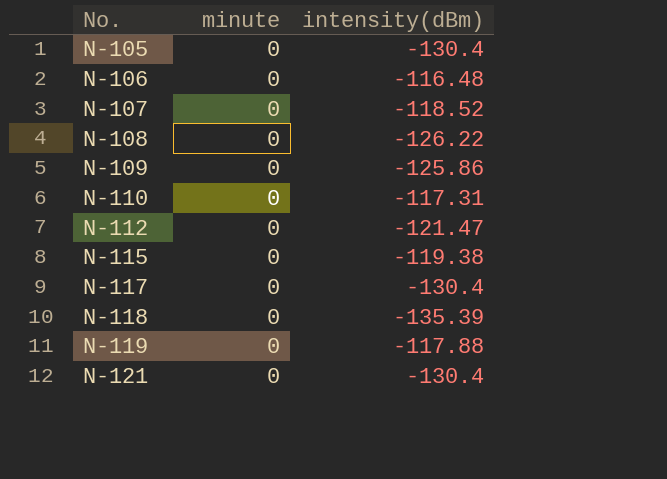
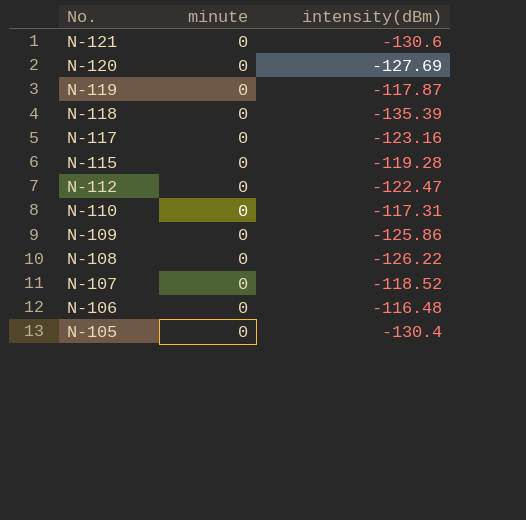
row order: No. ascending -> No. descending
N-121 | intensity(dBm): -130.4 -> -130.6
row N-120: none -> 0 | -127.69
N-119 | intensity(dBm): -117.88 -> -117.87
N-117 | intensity(dBm): -130.4 -> -123.16
N-115 | intensity(dBm): -119.38 -> -119.28
N-112 | intensity(dBm): -121.47 -> -122.47

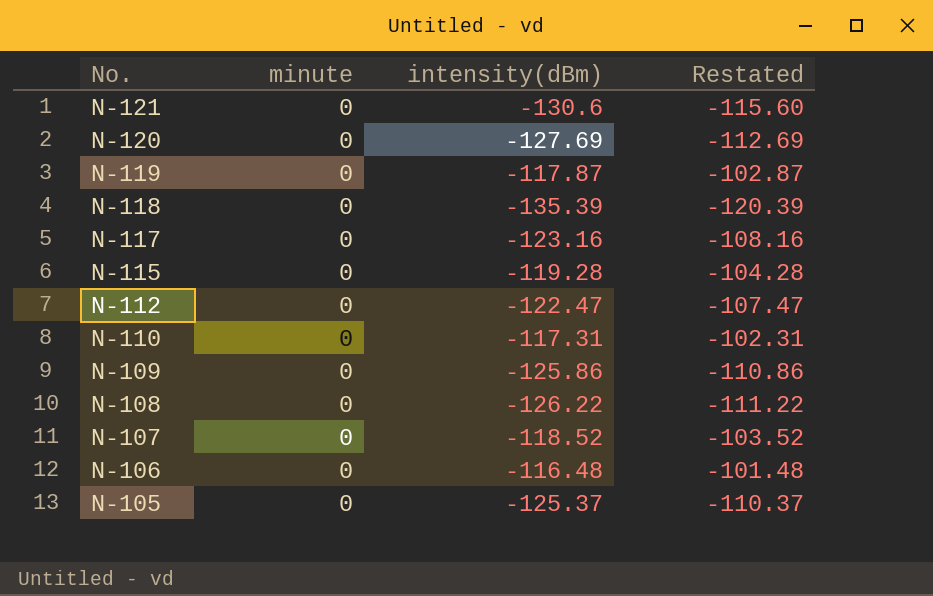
column Restated | formula: none -> [intensity(dBm)] + 15
N-105 | intensity(dBm): -130.4 -> -125.37

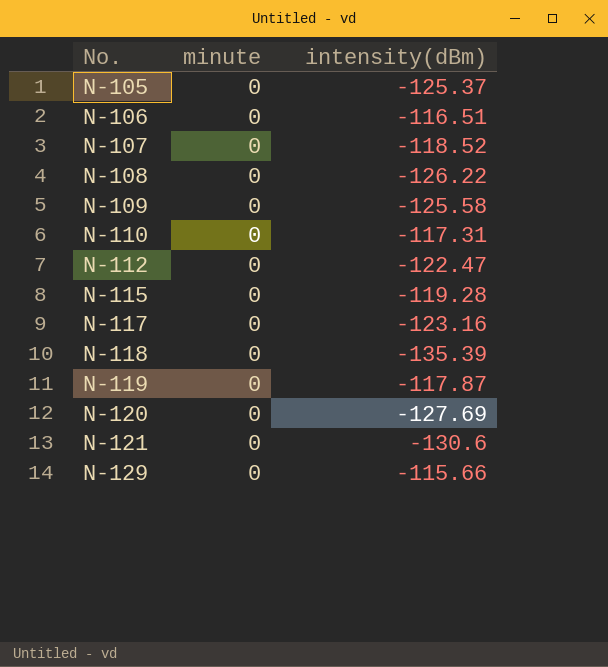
row order: No. descending -> No. ascending
column Restated | formula: [intensity(dBm)] + 15 -> none
N-106 | intensity(dBm): -116.48 -> -116.51
N-109 | intensity(dBm): -125.86 -> -125.58
row N-129: none -> 0 | -115.66

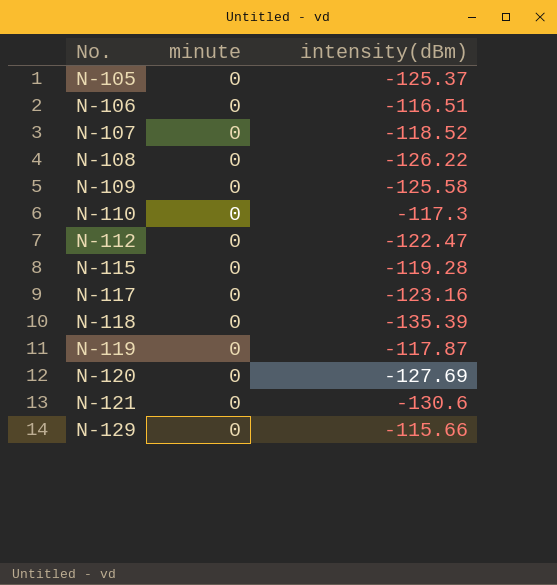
N-110 | intensity(dBm): -117.31 -> -117.3

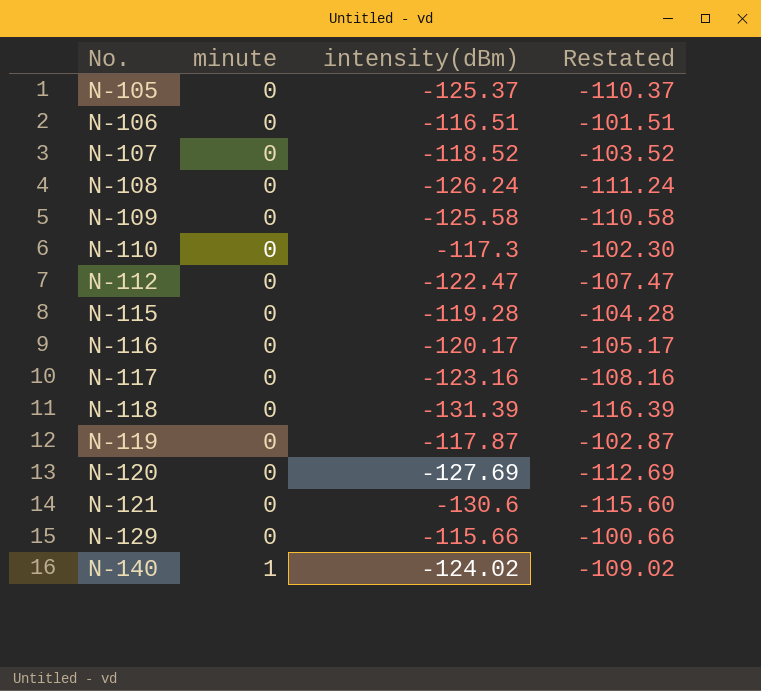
column Restated | formula: none -> [intensity(dBm)] + 15
N-108 | intensity(dBm): -126.22 -> -126.24
row N-116: none -> 0 | -120.17 | -105.17
N-118 | intensity(dBm): -135.39 -> -131.39
row N-140: none -> 1 | -124.02 | -109.02

